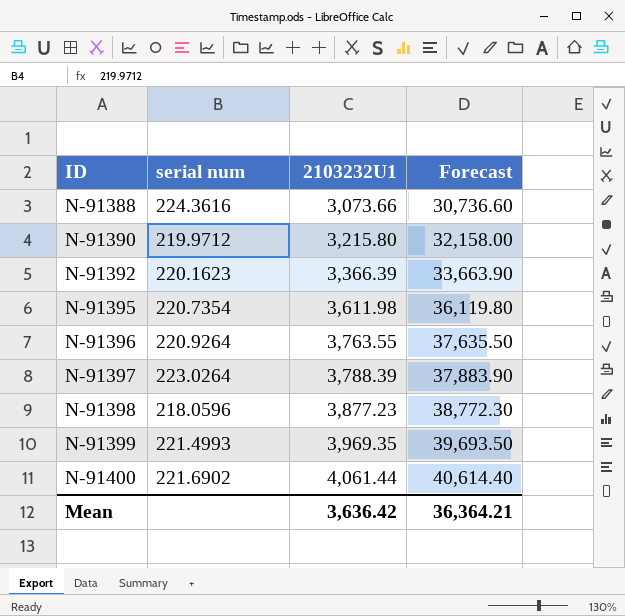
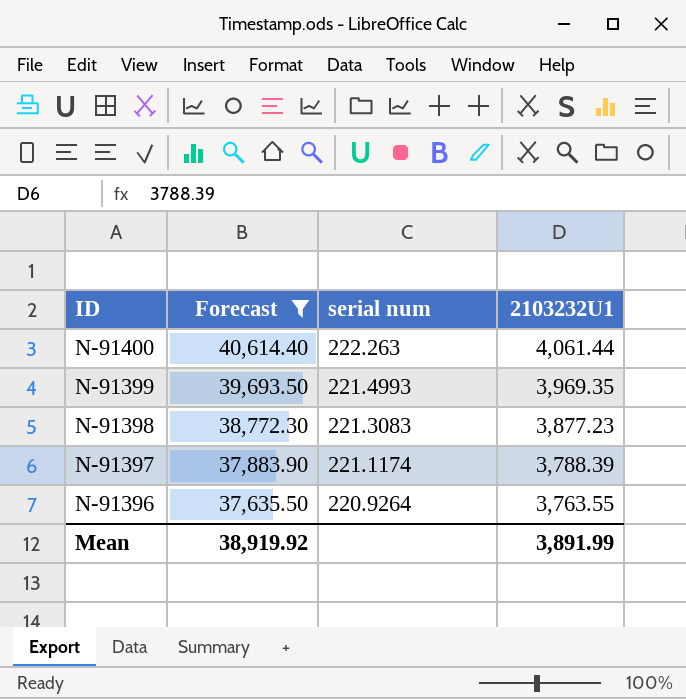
filter: none -> Forecast >= 37,635.50
row order: ID ascending -> ID descending
column Forecast | position: 4 -> 2
N-91400 | serial num: 221.6902 -> 222.263
N-91398 | serial num: 218.0596 -> 221.3083
N-91397 | serial num: 223.0264 -> 221.1174
Mean | Forecast: 36,364.21 -> 38,919.92
Mean | 2103232U1: 3,636.42 -> 3,891.99

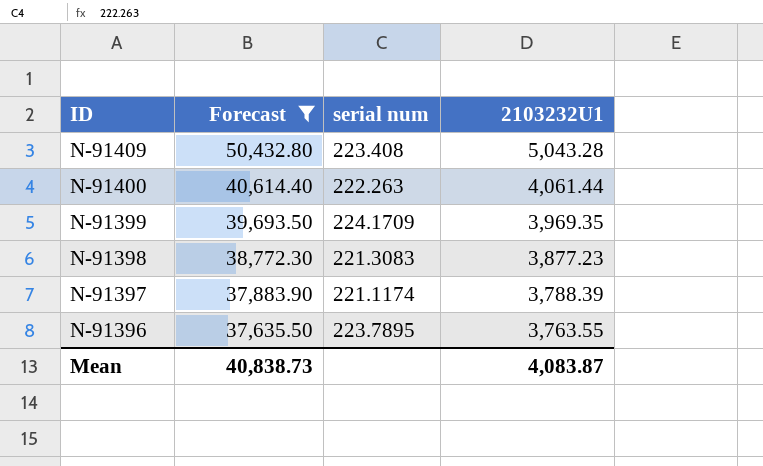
row N-91409: none -> 50,432.80 | 223.408 | 5,043.28
N-91399 | serial num: 221.4993 -> 224.1709
N-91396 | serial num: 220.9264 -> 223.7895
Mean | Forecast: 38,919.92 -> 40,838.73
Mean | 2103232U1: 3,891.99 -> 4,083.87

